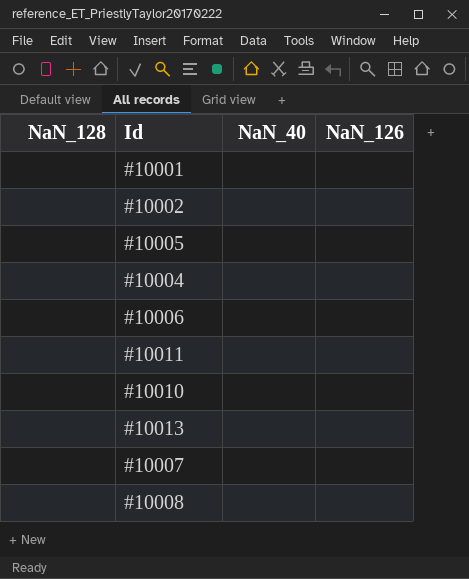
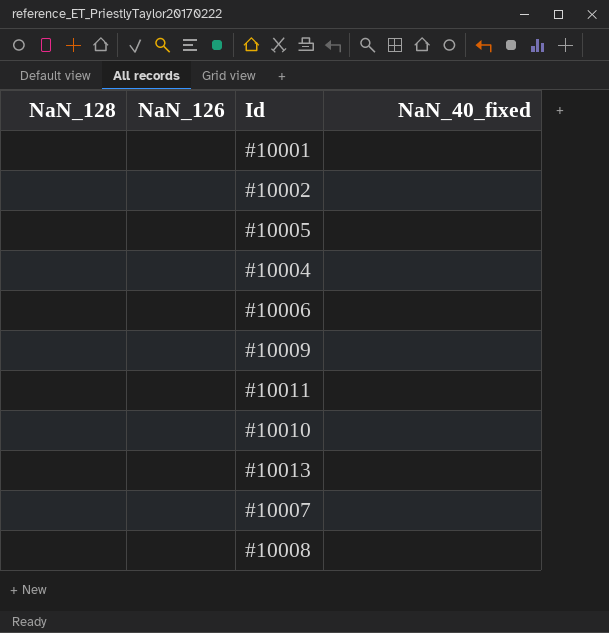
column NaN_126 | position: 4 -> 2
column name: NaN_40 -> NaN_40_fixed
row #10009: none -> none | none | none

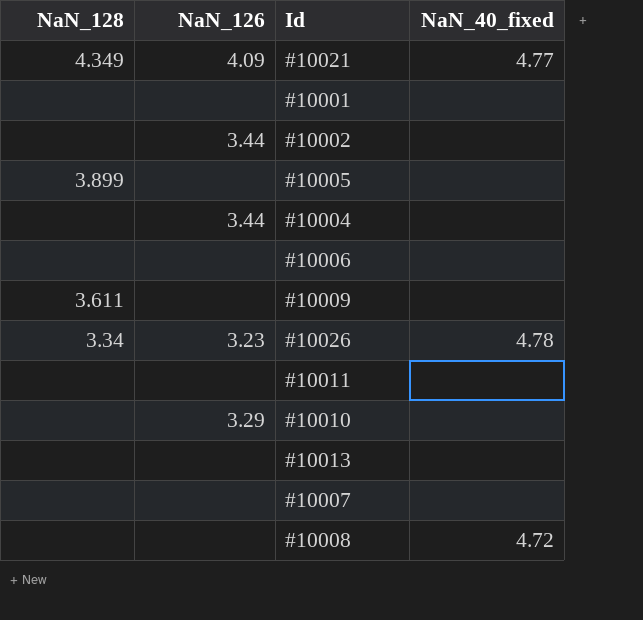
row #10021: none -> 4.349 | 4.09 | 4.77
#10002 | NaN_126: none -> 3.44
#10005 | NaN_128: none -> 3.899
#10004 | NaN_126: none -> 3.44
#10009 | NaN_128: none -> 3.611
row #10026: none -> 3.34 | 3.23 | 4.78
#10010 | NaN_126: none -> 3.29
#10008 | NaN_40_fixed: none -> 4.72

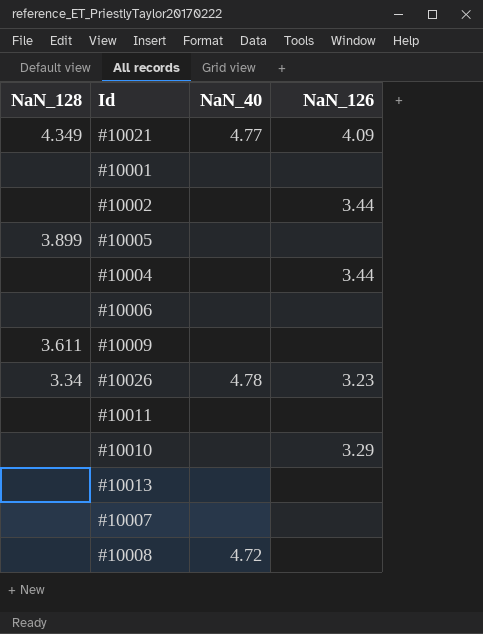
column name: NaN_40_fixed -> NaN_40
column NaN_126 | position: 2 -> 4

